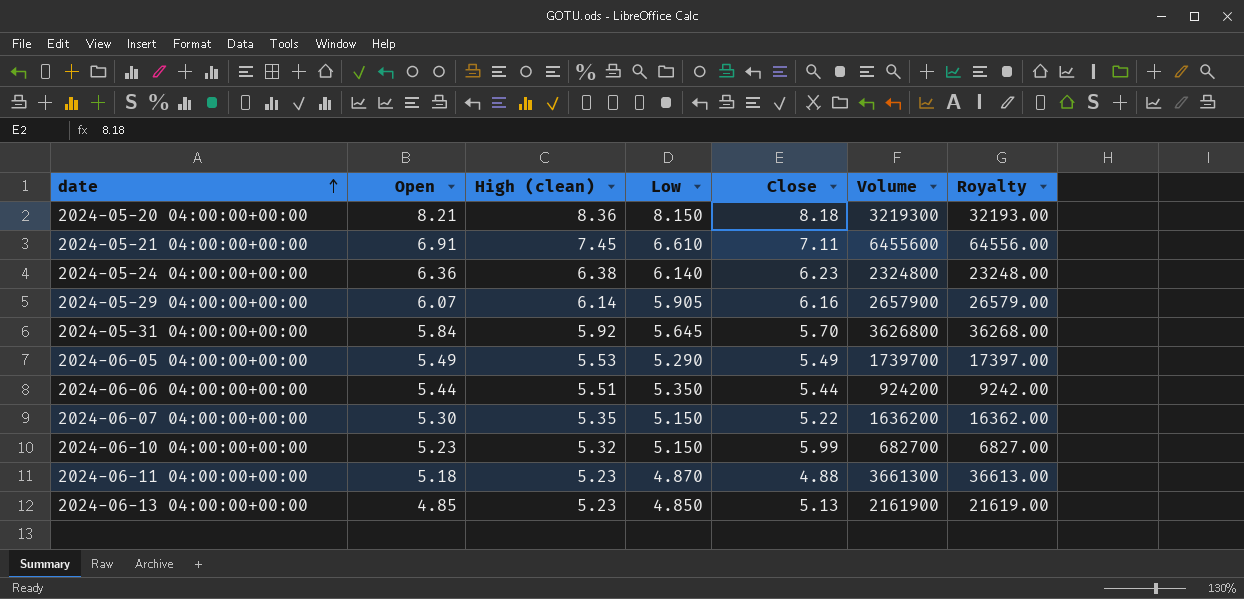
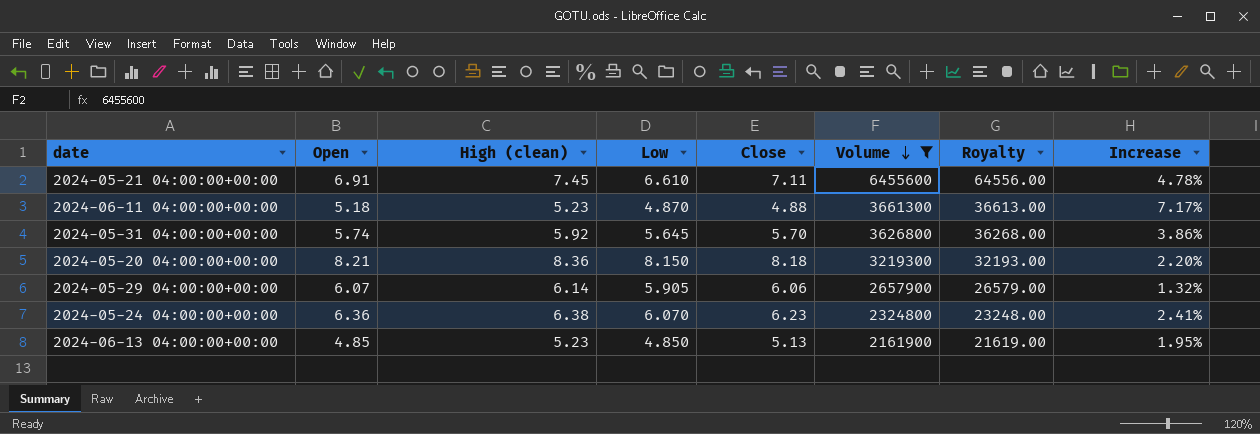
filter: none -> Volume >= 2161900
row order: date ascending -> Volume descending
column Increase | formula: none -> ([High (clean)] - [Close]) / [Close]
2024-05-31 04:00:00+00:00 | Open: 5.84 -> 5.74
2024-05-29 04:00:00+00:00 | Close: 6.16 -> 6.06
2024-05-24 04:00:00+00:00 | Low: 6.140 -> 6.070

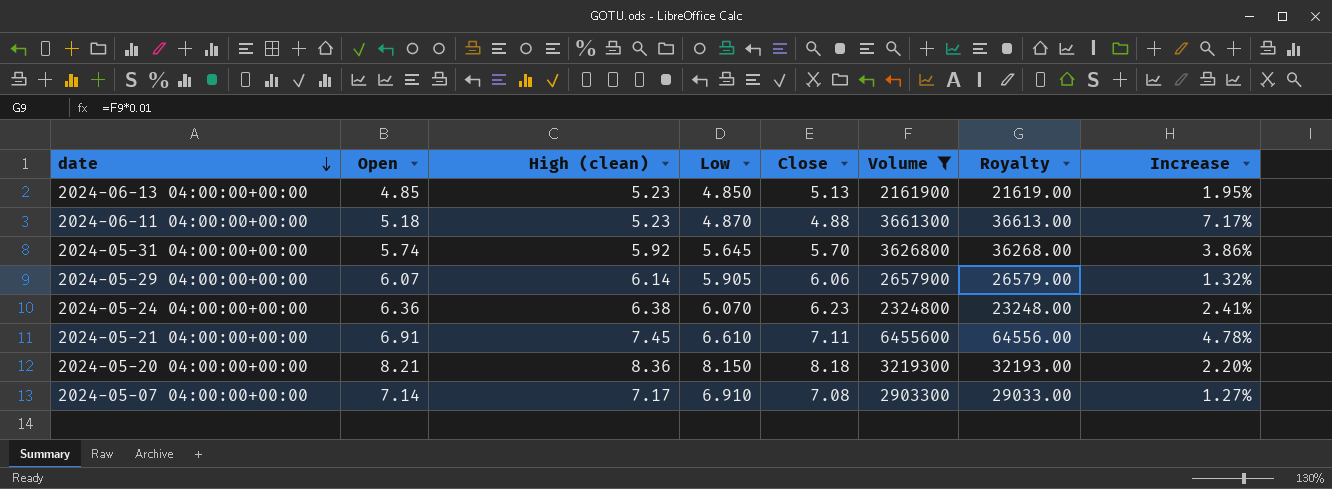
row order: Volume descending -> date descending
row 2024-05-07 04:00:00+00:00: none -> 7.14 | 7.17 | 6.910 | 7.08 | 2903300 | 29033.00 | 1.27%

